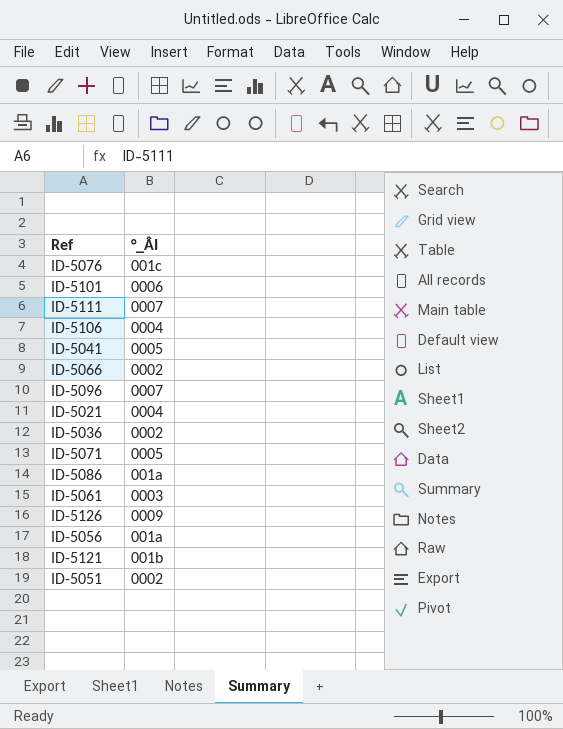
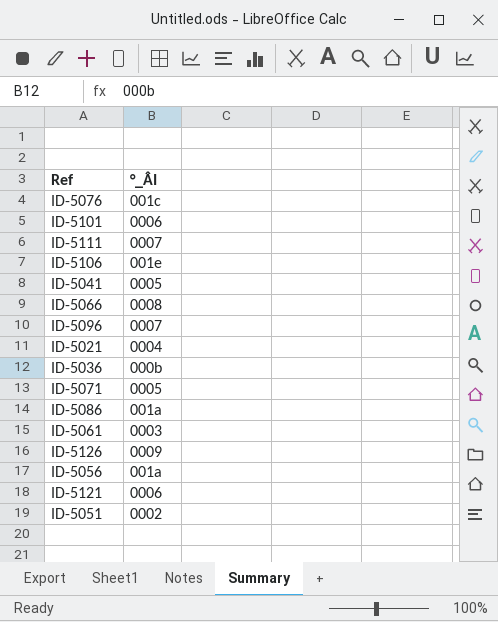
ID-5106 | °_ÂI: 0004 -> 001e
ID-5066 | °_ÂI: 0002 -> 0008
ID-5036 | °_ÂI: 0002 -> 000b
ID-5121 | °_ÂI: 001b -> 0006

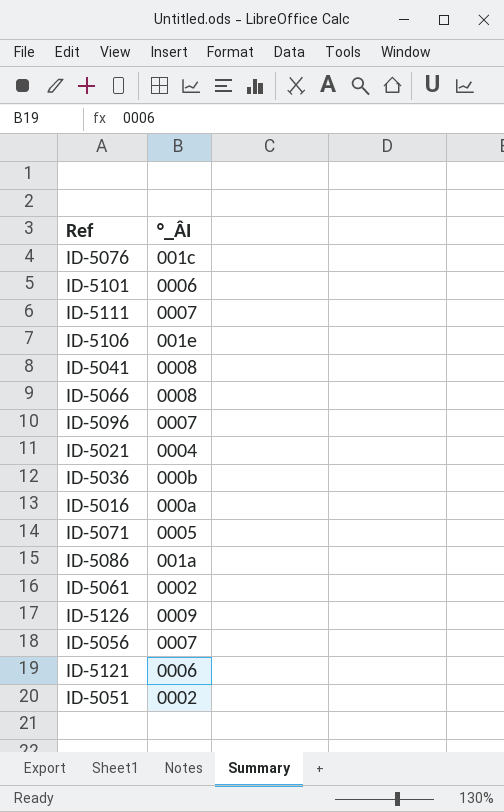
ID-5041 | °_ÂI: 0005 -> 0008
row ID-5016: none -> 000a
ID-5061 | °_ÂI: 0003 -> 0002
ID-5056 | °_ÂI: 001a -> 0007

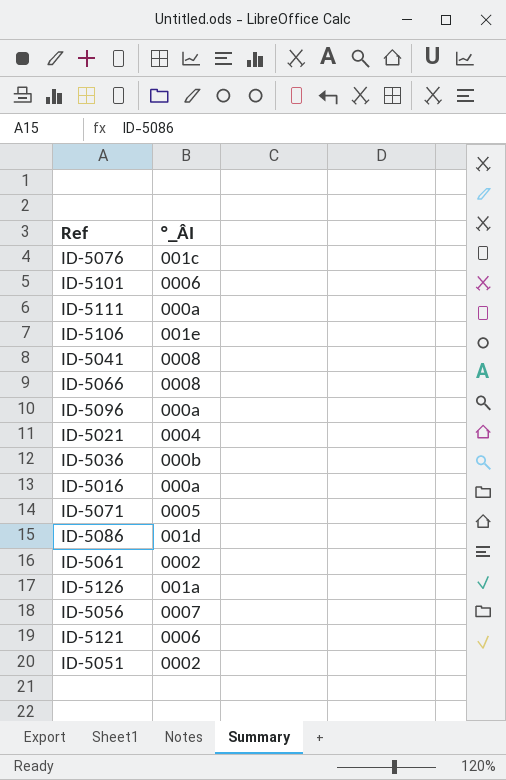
ID-5111 | °_ÂI: 0007 -> 000a
ID-5096 | °_ÂI: 0007 -> 000a
ID-5086 | °_ÂI: 001a -> 001d
ID-5126 | °_ÂI: 0009 -> 001a

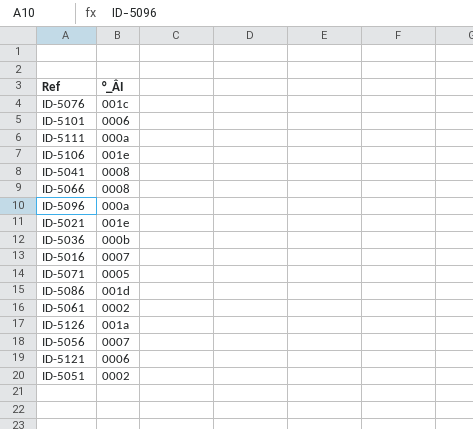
ID-5021 | °_ÂI: 0004 -> 001e
ID-5016 | °_ÂI: 000a -> 0007

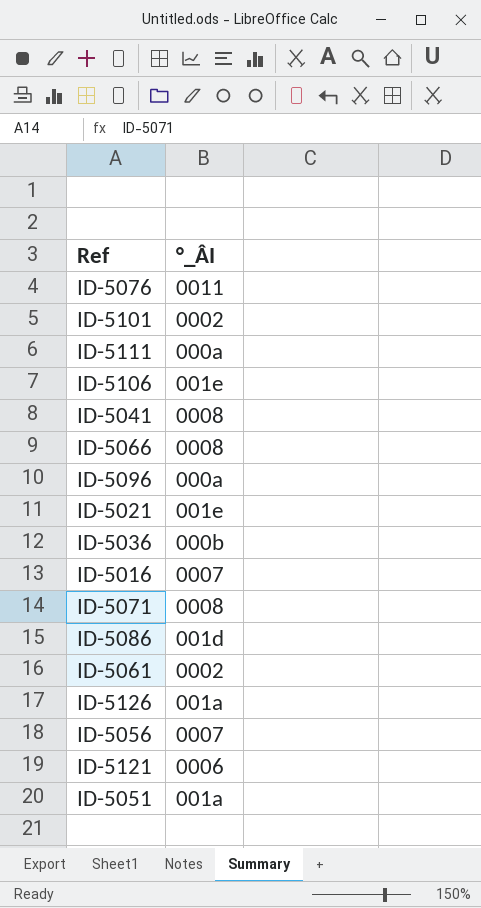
ID-5076 | °_ÂI: 001c -> 0011
ID-5101 | °_ÂI: 0006 -> 0002
ID-5071 | °_ÂI: 0005 -> 0008
ID-5051 | °_ÂI: 0002 -> 001a

